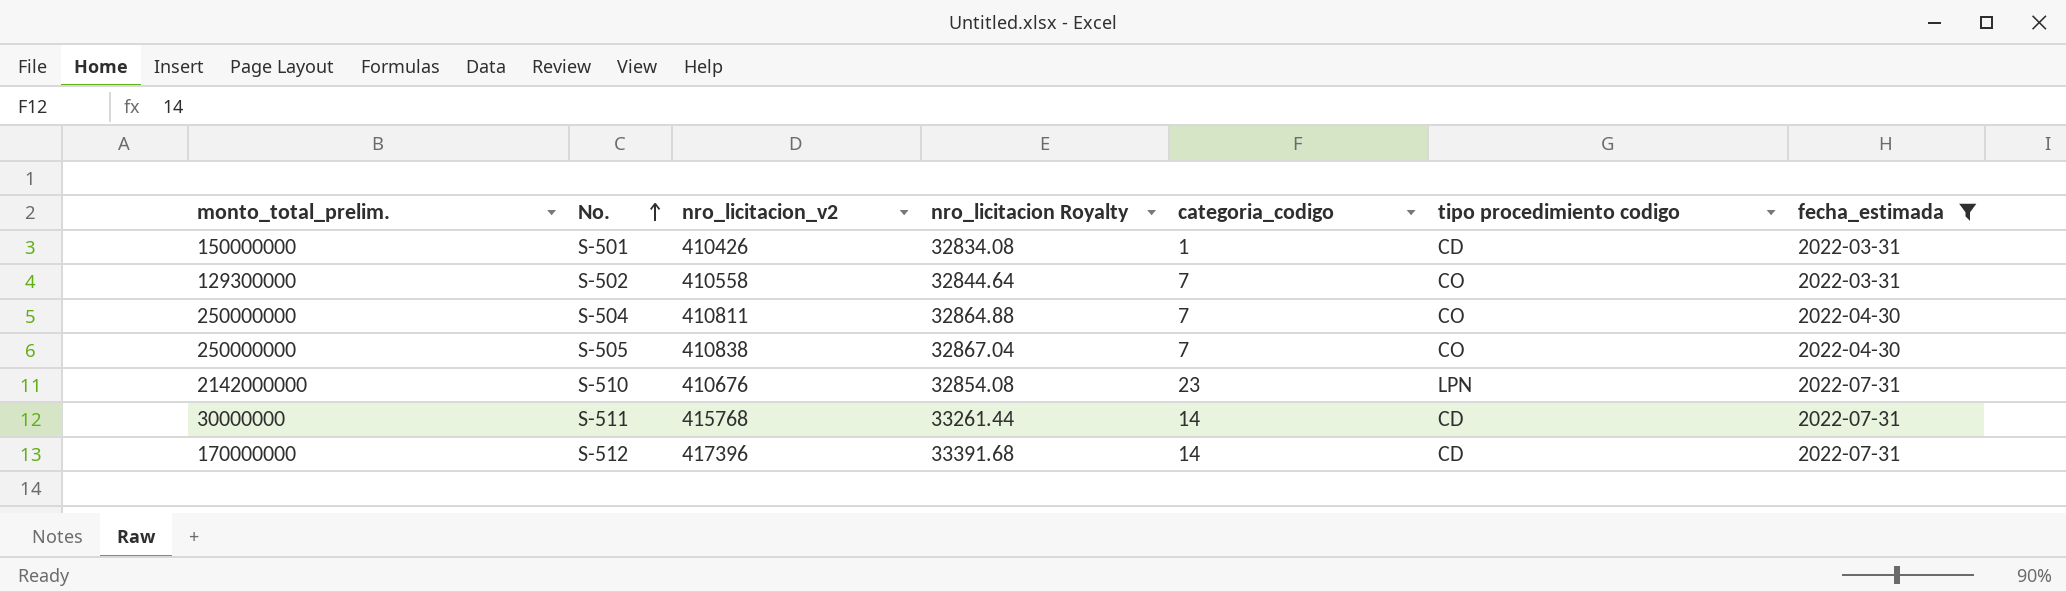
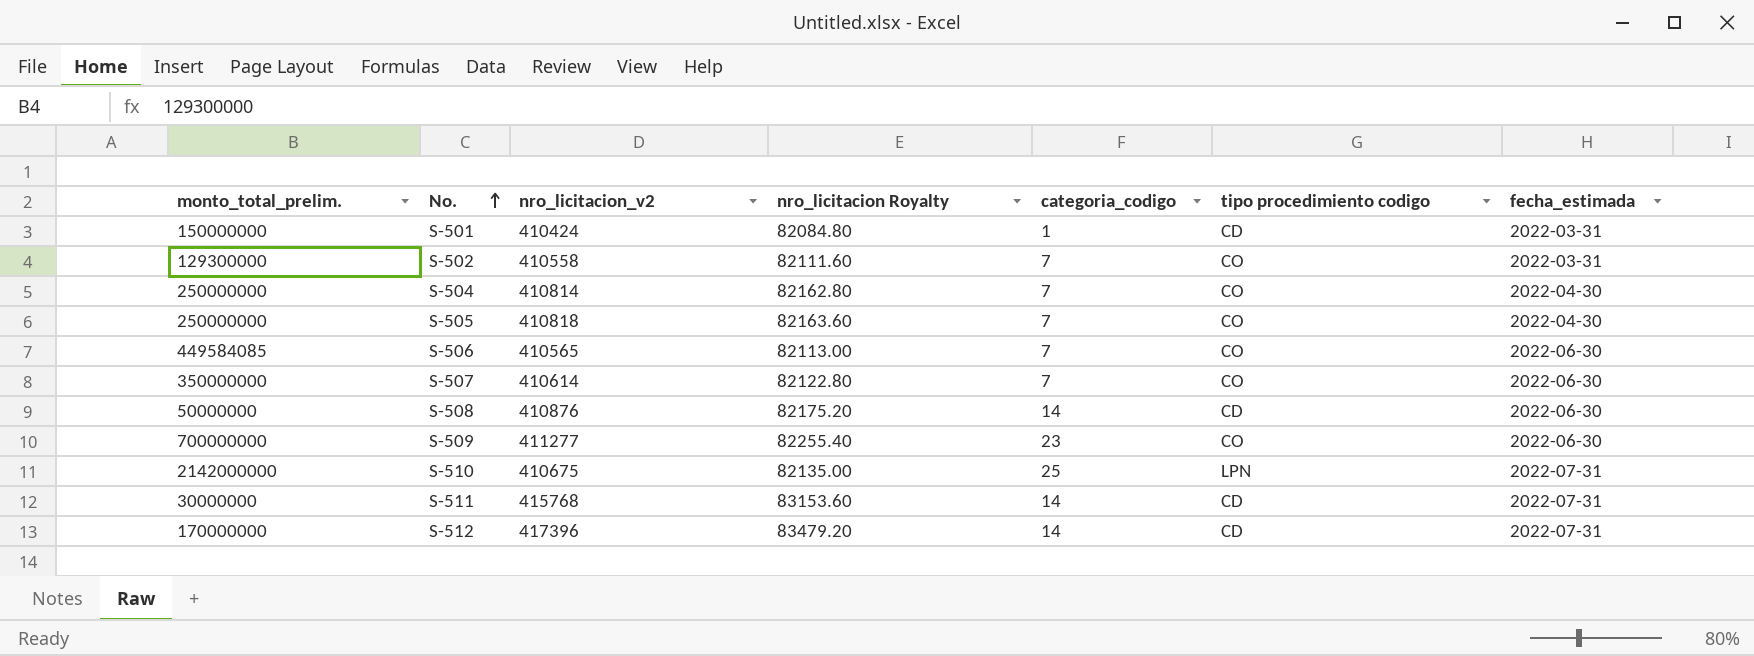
filter: fecha_estimada != 2022-06-30 -> none
column nro_licitacion Royalty | formula: [nro_licitacion_v2] * 0.08 -> [nro_licitacion_v2] * 0.2
S-501 | nro_licitacion_v2: 410426 -> 410424
S-504 | nro_licitacion_v2: 410811 -> 410814
S-505 | nro_licitacion_v2: 410838 -> 410818
S-510 | nro_licitacion_v2: 410676 -> 410675
S-510 | categoria_codigo: 23 -> 25

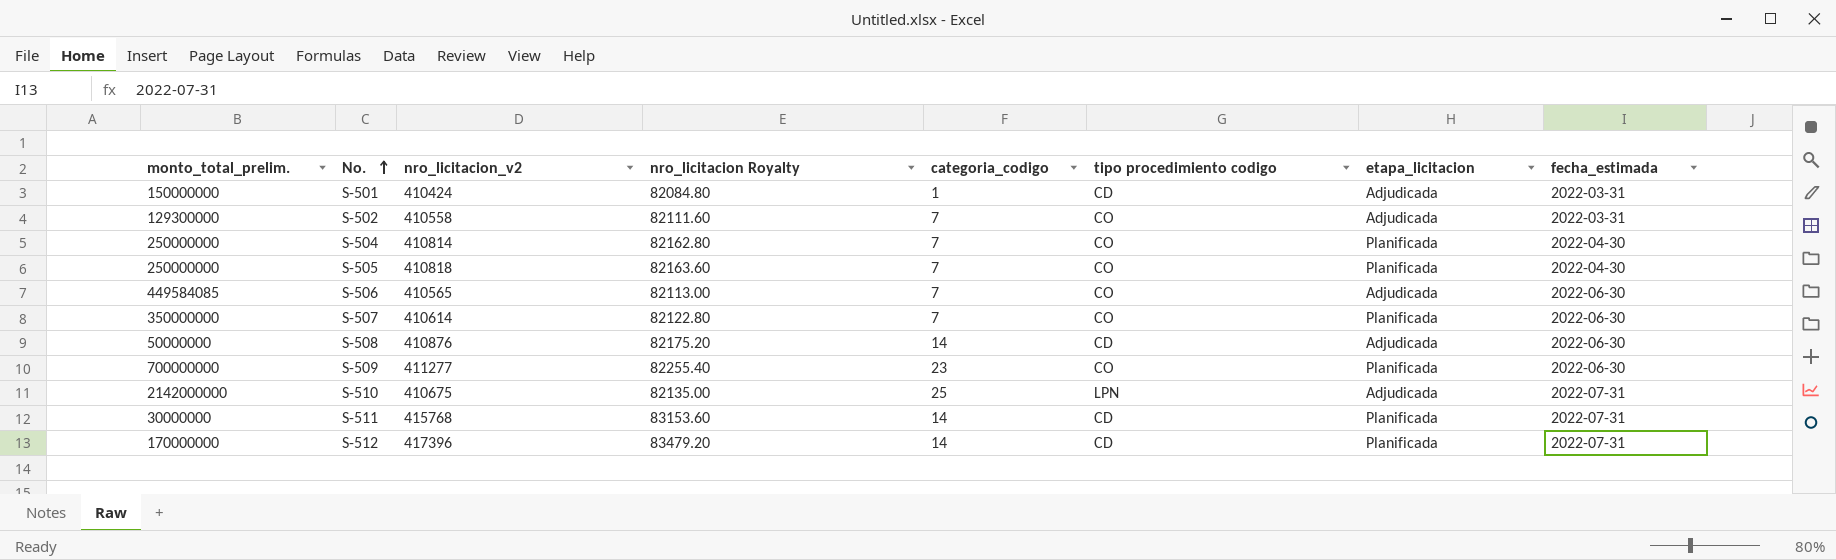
column etapa_licitacion | position: none -> 7

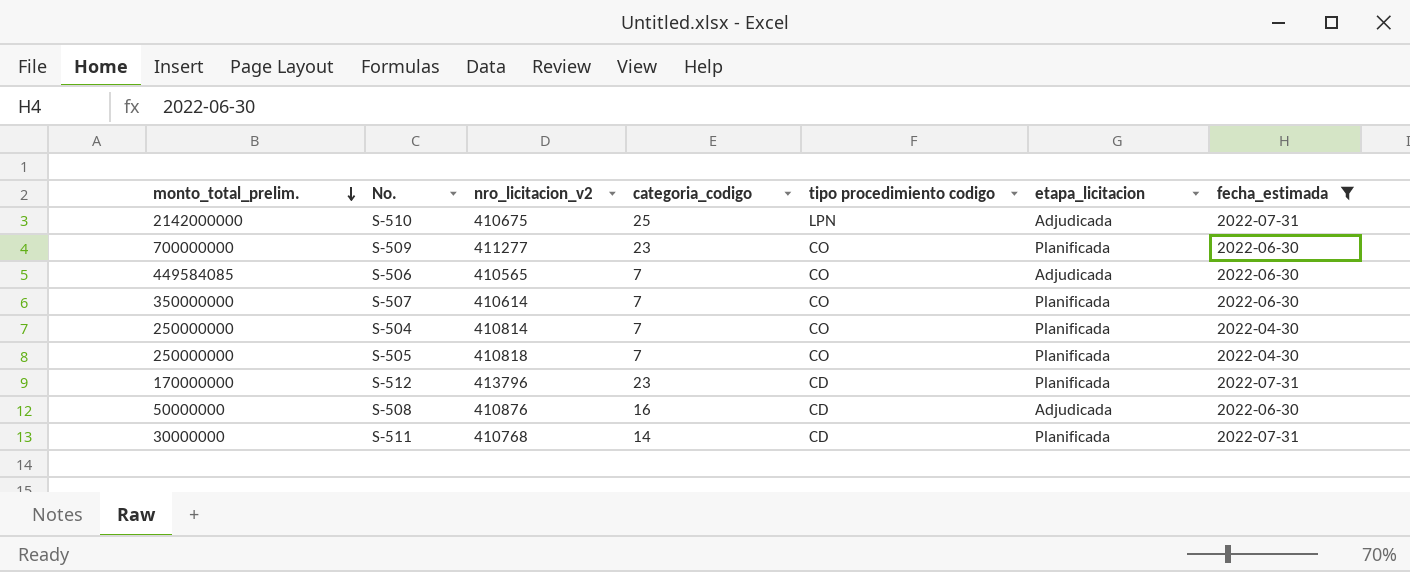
filter: none -> fecha_estimada != 2022-03-31
row order: No. ascending -> monto_total_prelim. descending
column nro_licitacion Royalty | formula: [nro_licitacion_v2] * 0.2 -> none
S-512 | nro_licitacion_v2: 417396 -> 413796
S-512 | categoria_codigo: 14 -> 23
S-508 | categoria_codigo: 14 -> 16
S-511 | nro_licitacion_v2: 415768 -> 410768

